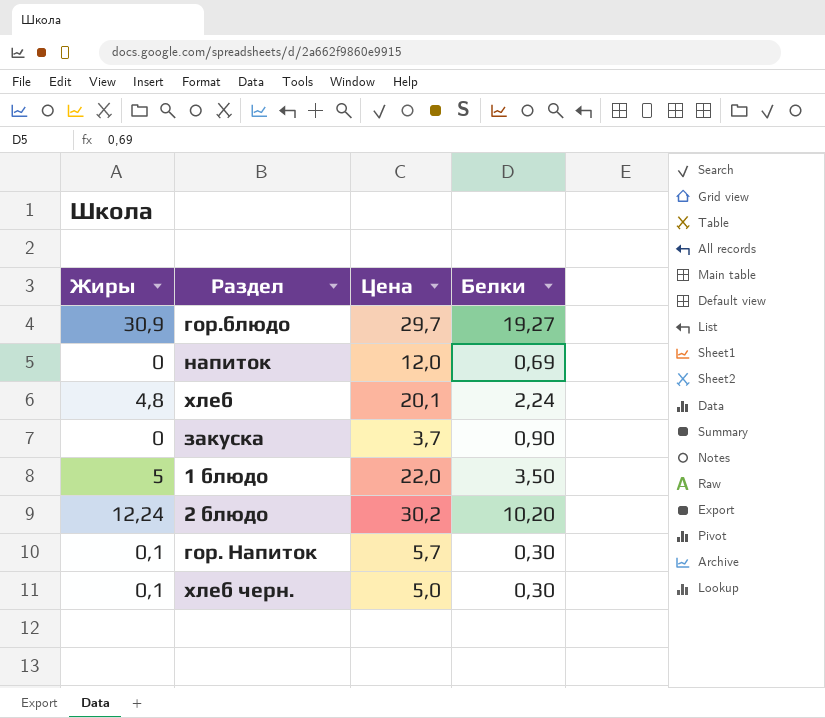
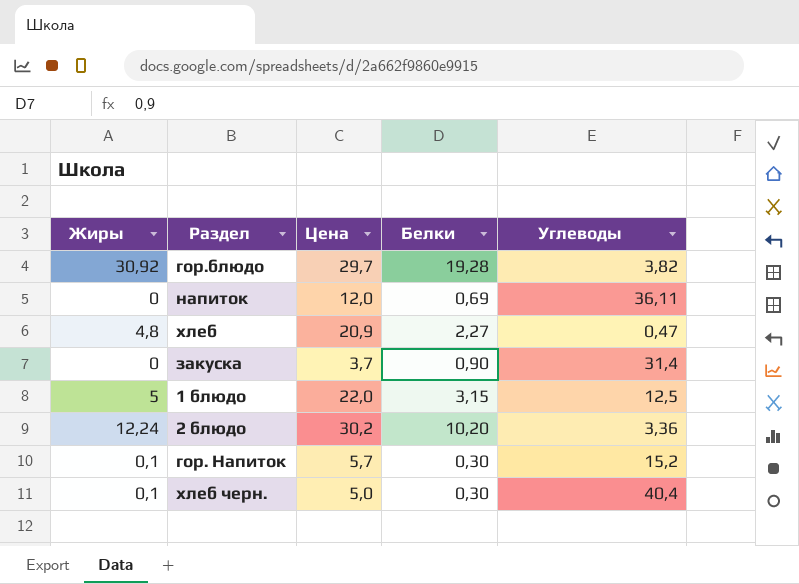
column Углеводы | position: none -> 5
гор.блюдо | Жиры: 30,9 -> 30,92
гор.блюдо | Белки: 19,27 -> 19,28
хлеб | Цена: 20,1 -> 20,9
хлеб | Белки: 2,24 -> 2,27
1 блюдо | Белки: 3,50 -> 3,15

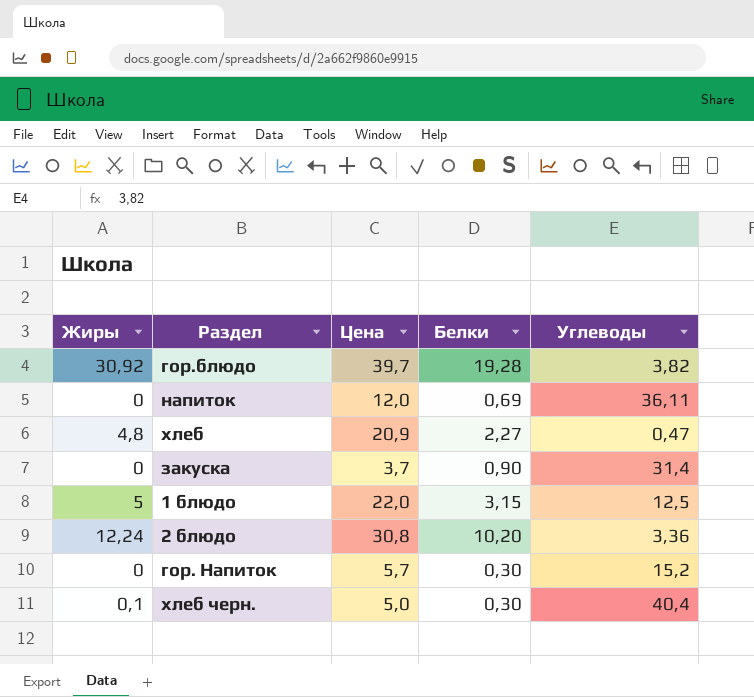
гор.блюдо | Цена: 29,7 -> 39,7
2 блюдо | Цена: 30,2 -> 30,8
гор. Напиток | Жиры: 0,1 -> 0

